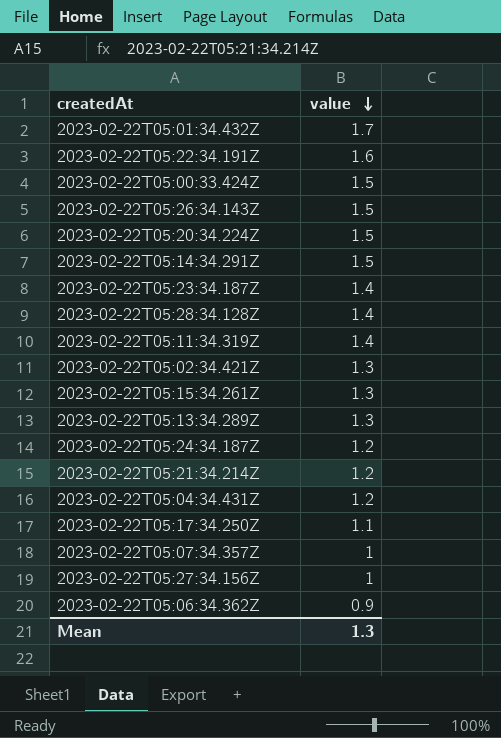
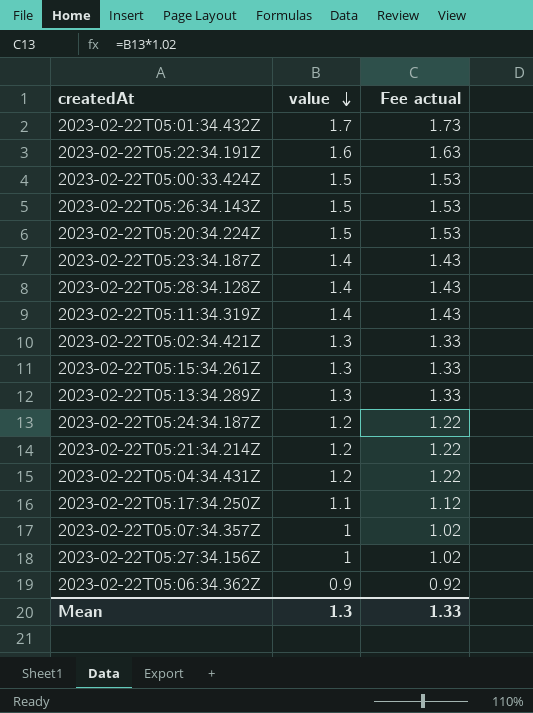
column Fee actual | formula: none -> [value] * 1.02
row 2023-02-22T05:14:34.291Z: 1.5 -> none

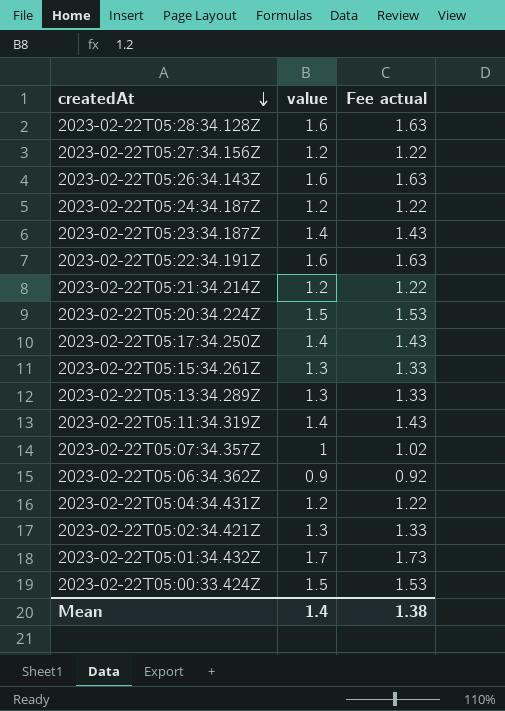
row order: value descending -> createdAt descending
2023-02-22T05:28:34.128Z | value: 1.4 -> 1.6
2023-02-22T05:28:34.128Z | Fee actual: 1.43 -> 1.63
2023-02-22T05:27:34.156Z | value: 1 -> 1.2
2023-02-22T05:27:34.156Z | Fee actual: 1.02 -> 1.22
2023-02-22T05:26:34.143Z | value: 1.5 -> 1.6
2023-02-22T05:26:34.143Z | Fee actual: 1.53 -> 1.63
2023-02-22T05:17:34.250Z | value: 1.1 -> 1.4
2023-02-22T05:17:34.250Z | Fee actual: 1.12 -> 1.43
Mean | value: 1.3 -> 1.4
Mean | Fee actual: 1.33 -> 1.38

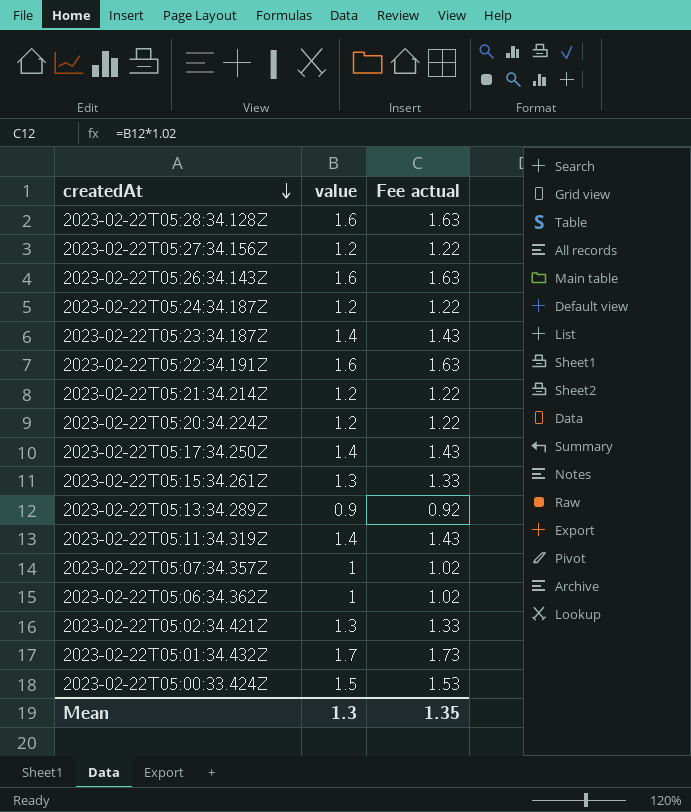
row 2023-02-22T05:04:34.431Z: 1.2 | 1.22 -> none
2023-02-22T05:20:34.224Z | value: 1.5 -> 1.2
2023-02-22T05:20:34.224Z | Fee actual: 1.53 -> 1.22
2023-02-22T05:13:34.289Z | value: 1.3 -> 0.9
2023-02-22T05:13:34.289Z | Fee actual: 1.33 -> 0.92
2023-02-22T05:06:34.362Z | value: 0.9 -> 1
2023-02-22T05:06:34.362Z | Fee actual: 0.92 -> 1.02
Mean | value: 1.4 -> 1.3
Mean | Fee actual: 1.38 -> 1.35

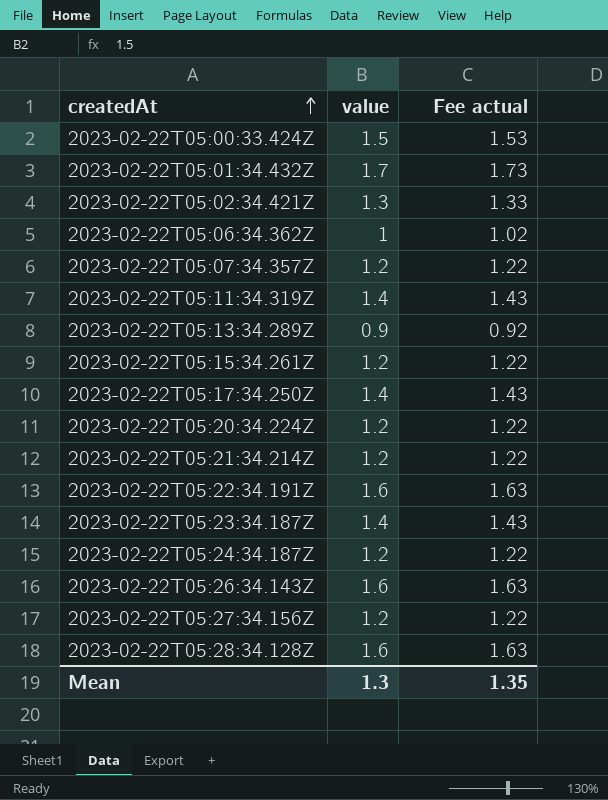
row order: createdAt descending -> createdAt ascending
2023-02-22T05:07:34.357Z | value: 1 -> 1.2
2023-02-22T05:07:34.357Z | Fee actual: 1.02 -> 1.22
2023-02-22T05:15:34.261Z | value: 1.3 -> 1.2
2023-02-22T05:15:34.261Z | Fee actual: 1.33 -> 1.22

